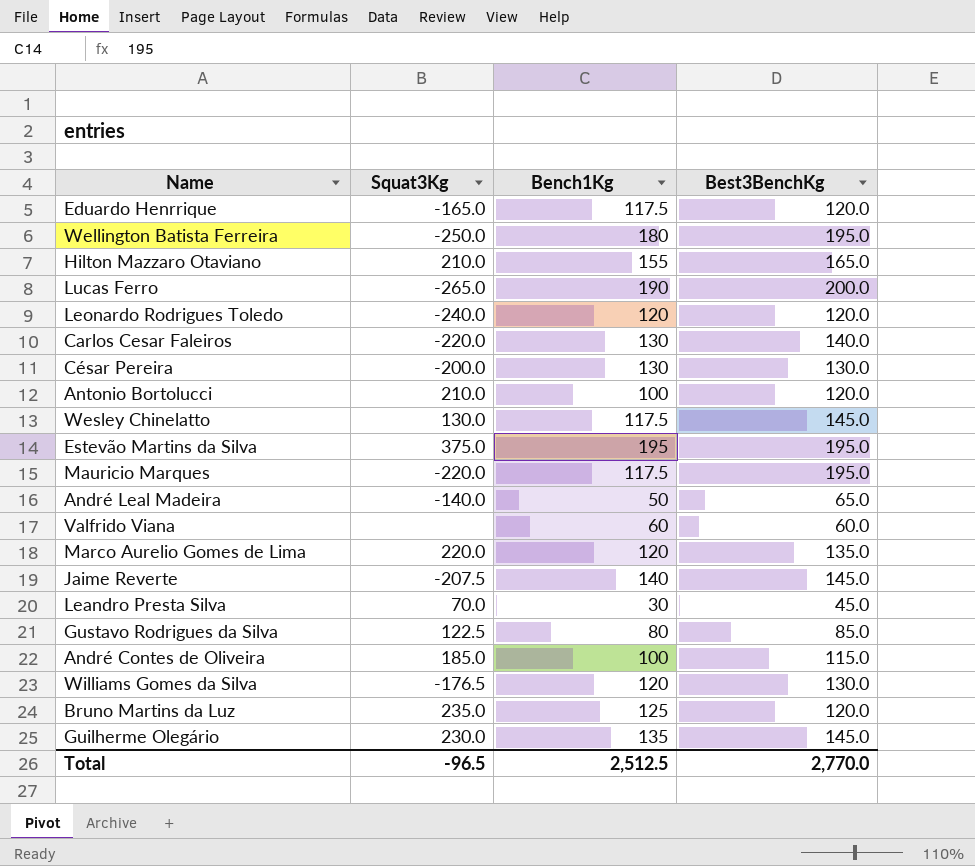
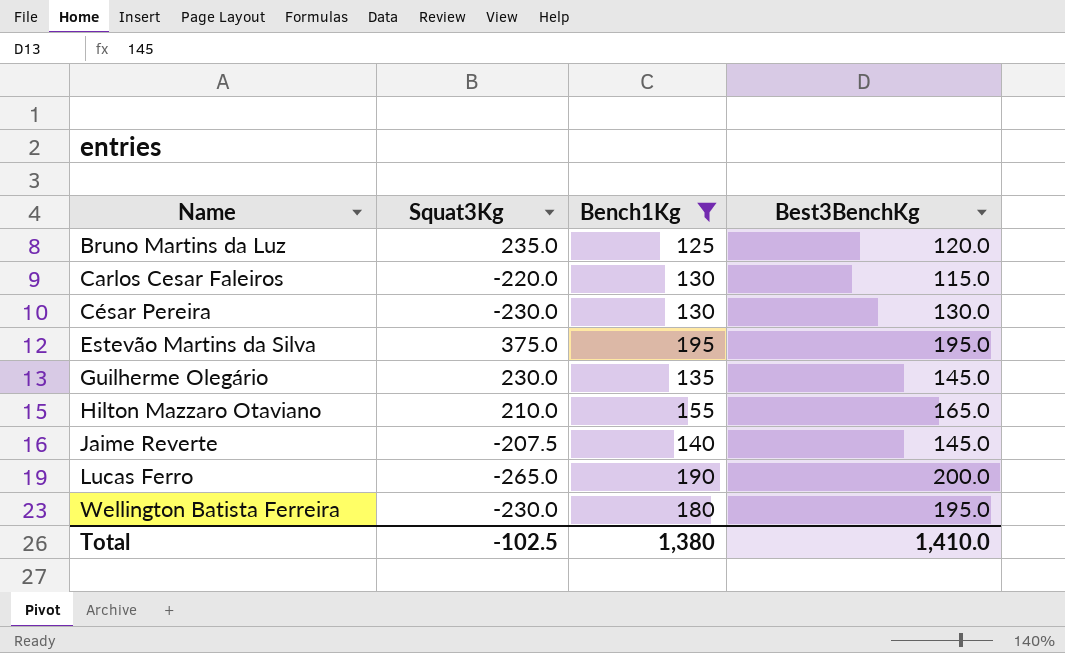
filter: none -> Bench1Kg >= 125
row order: none -> Name ascending
Carlos Cesar Faleiros | Best3BenchKg: 140.0 -> 115.0
César Pereira | Squat3Kg: -200.0 -> -230.0
Wellington Batista Ferreira | Squat3Kg: -250.0 -> -230.0
Total | Squat3Kg: -96.5 -> -102.5
Total | Bench1Kg: 2,512.5 -> 1,380
Total | Best3BenchKg: 2,770.0 -> 1,410.0

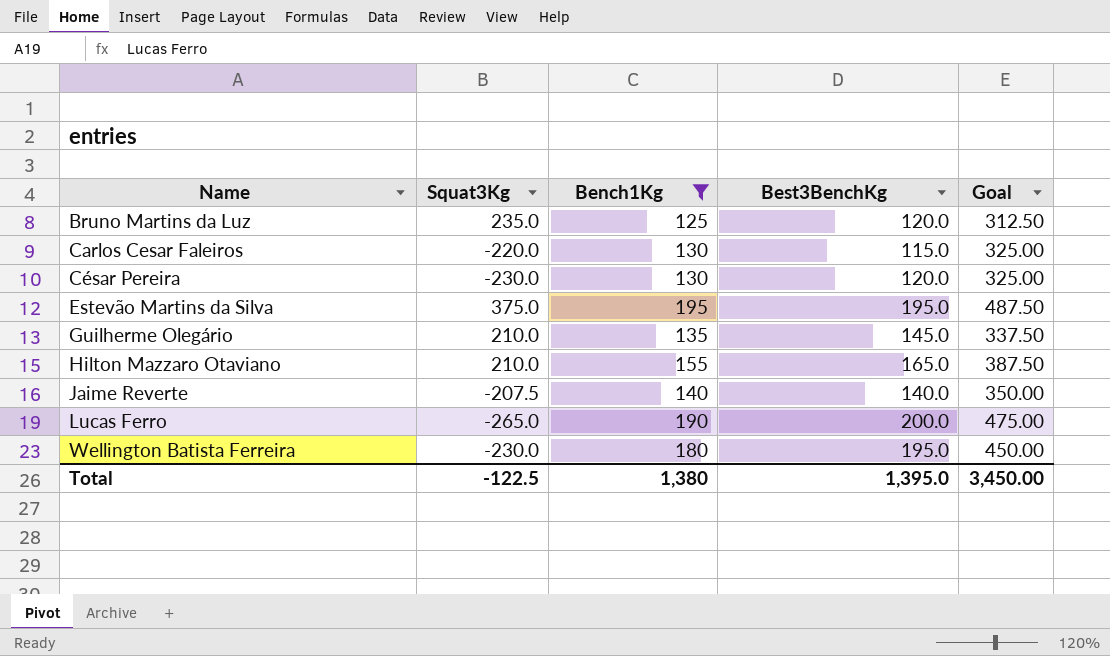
column Goal | formula: none -> [Bench1Kg] * 2.5
César Pereira | Best3BenchKg: 130.0 -> 120.0
Guilherme Olegário | Squat3Kg: 230.0 -> 210.0
Jaime Reverte | Best3BenchKg: 145.0 -> 140.0
Total | Squat3Kg: -102.5 -> -122.5
Total | Best3BenchKg: 1,410.0 -> 1,395.0

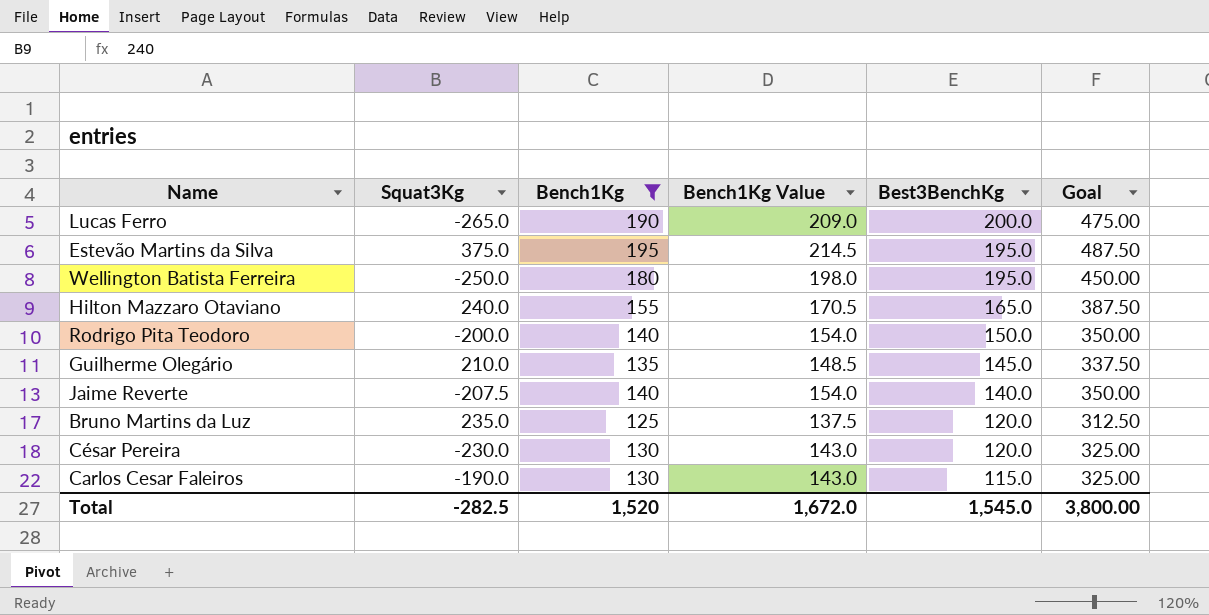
row order: Name ascending -> Best3BenchKg descending
column Bench1Kg Value | formula: none -> [Bench1Kg] * 1.1
Wellington Batista Ferreira | Squat3Kg: -230.0 -> -250.0
Hilton Mazzaro Otaviano | Squat3Kg: 210.0 -> 240.0
row Rodrigo Pita Teodoro: none -> -200.0 | 140 | 154.0 | 150.0 | 350.00
Carlos Cesar Faleiros | Squat3Kg: -220.0 -> -190.0
Total | Squat3Kg: -122.5 -> -282.5
Total | Bench1Kg: 1,380 -> 1,520
Total | Best3BenchKg: 1,395.0 -> 1,545.0
Total | Goal: 3,450.00 -> 3,800.00

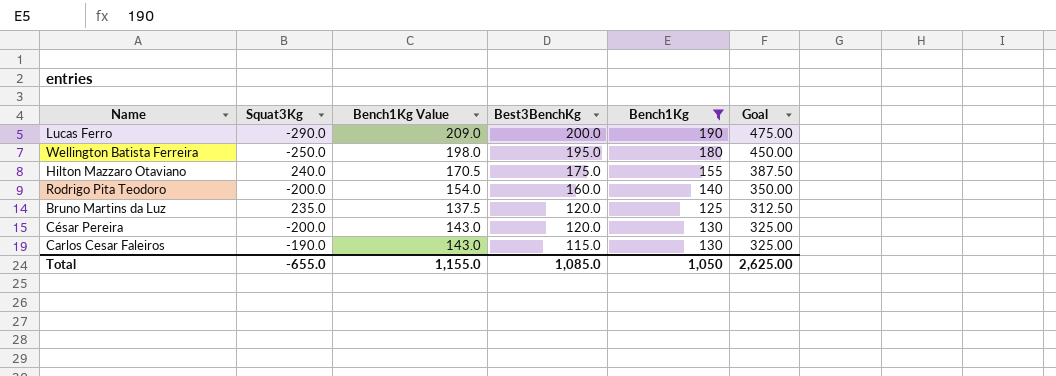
column Bench1Kg | position: 3 -> 5
row Estevão Martins da Silva: 375.0 | 195 | 214.5 | 195.0 | 487.50 -> none
row Guilherme Olegário: 210.0 | 135 | 148.5 | 145.0 | 337.50 -> none
row Jaime Reverte: -207.5 | 140 | 154.0 | 140.0 | 350.00 -> none
Lucas Ferro | Squat3Kg: -265.0 -> -290.0
Hilton Mazzaro Otaviano | Best3BenchKg: 165.0 -> 175.0
Rodrigo Pita Teodoro | Best3BenchKg: 150.0 -> 160.0
César Pereira | Squat3Kg: -230.0 -> -200.0
Total | Squat3Kg: -282.5 -> -655.0
Total | Bench1Kg Value: 1,672.0 -> 1,155.0
Total | Best3BenchKg: 1,545.0 -> 1,085.0
Total | Bench1Kg: 1,520 -> 1,050
Total | Goal: 3,800.00 -> 2,625.00

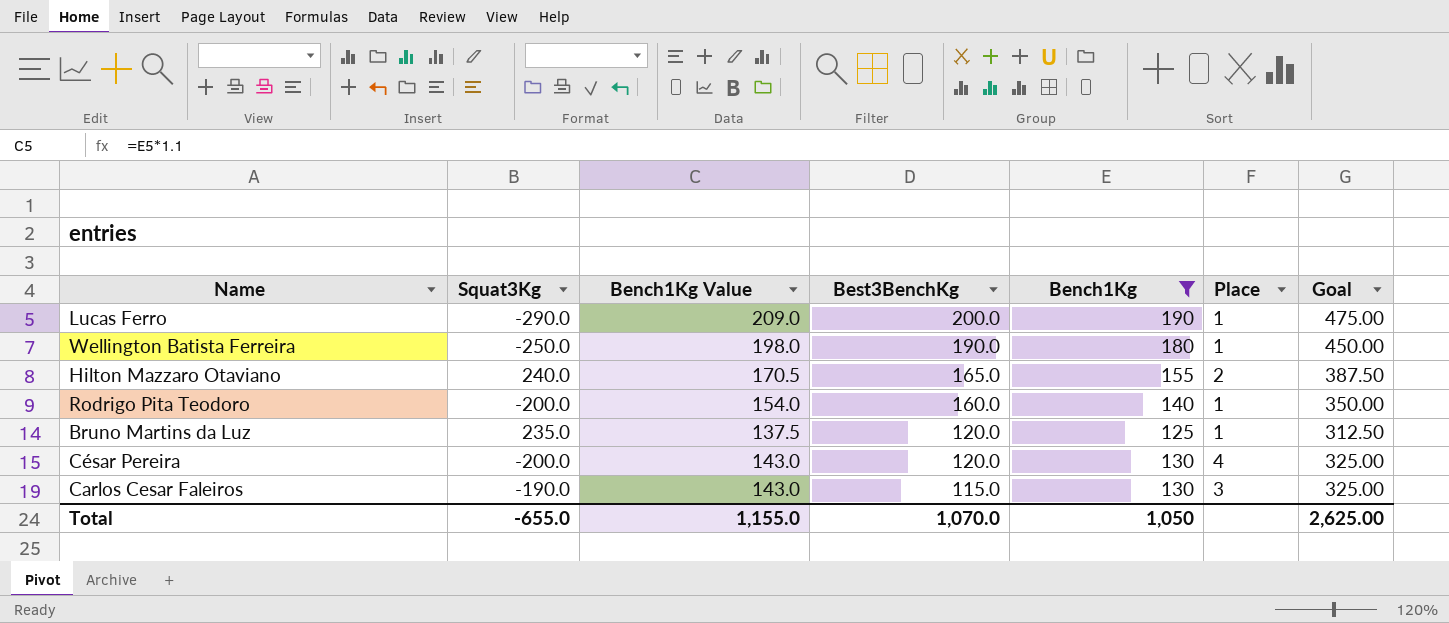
column Place | position: none -> 6
Wellington Batista Ferreira | Best3BenchKg: 195.0 -> 190.0
Hilton Mazzaro Otaviano | Best3BenchKg: 175.0 -> 165.0
Total | Best3BenchKg: 1,085.0 -> 1,070.0

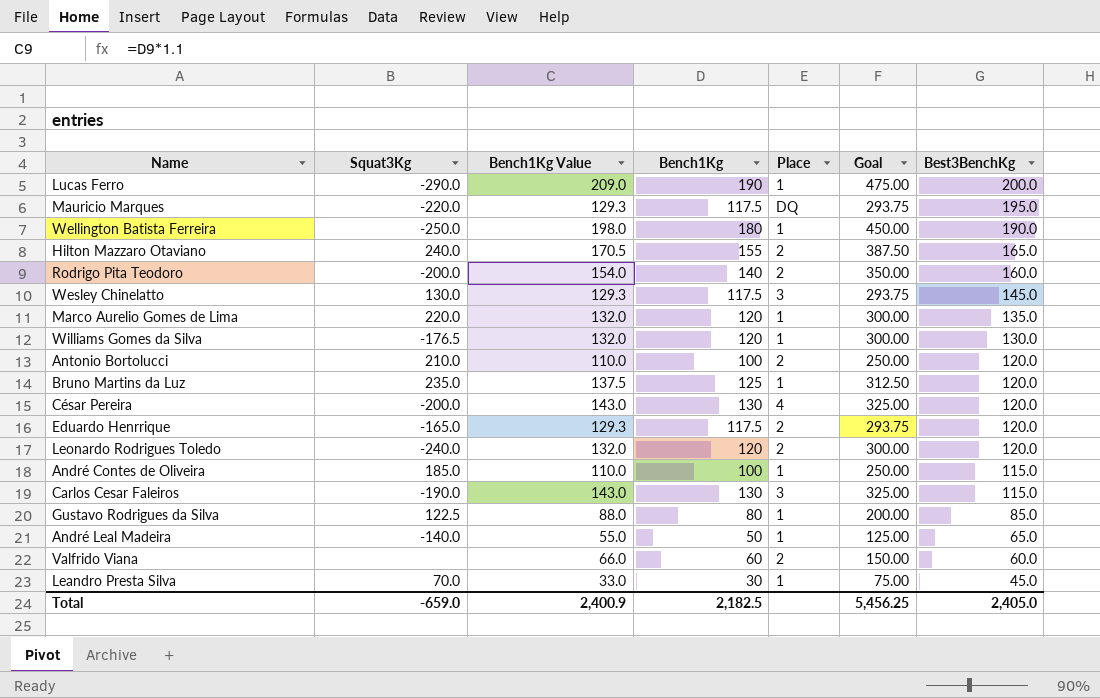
filter: Bench1Kg >= 125 -> none
column Best3BenchKg | position: 4 -> 7
Rodrigo Pita Teodoro | Place: 1 -> 2
Total | Squat3Kg: -655.0 -> -659.0
Total | Bench1Kg Value: 1,155.0 -> 2,400.9
Total | Bench1Kg: 1,050 -> 2,182.5
Total | Goal: 2,625.00 -> 5,456.25
Total | Best3BenchKg: 1,070.0 -> 2,405.0

